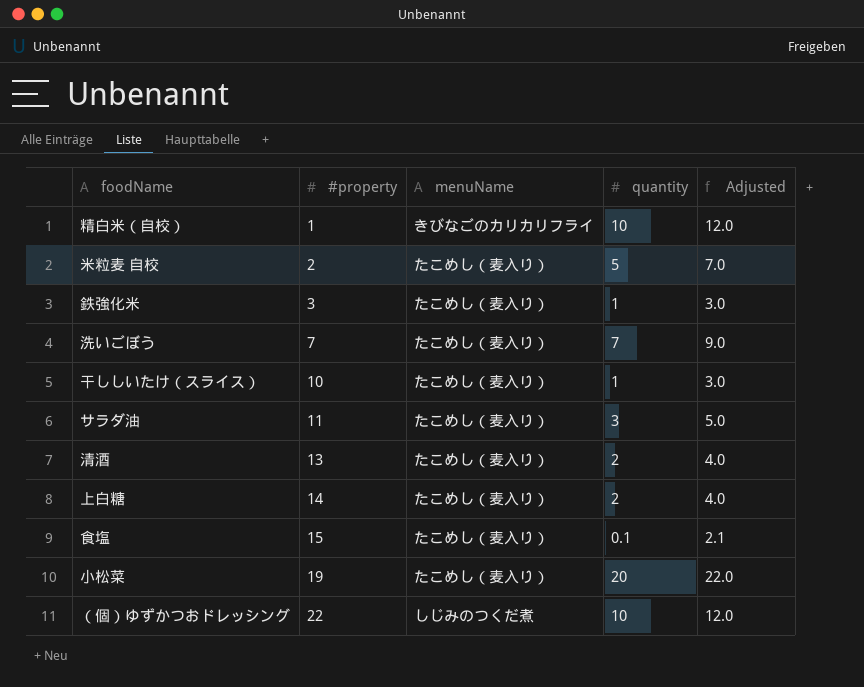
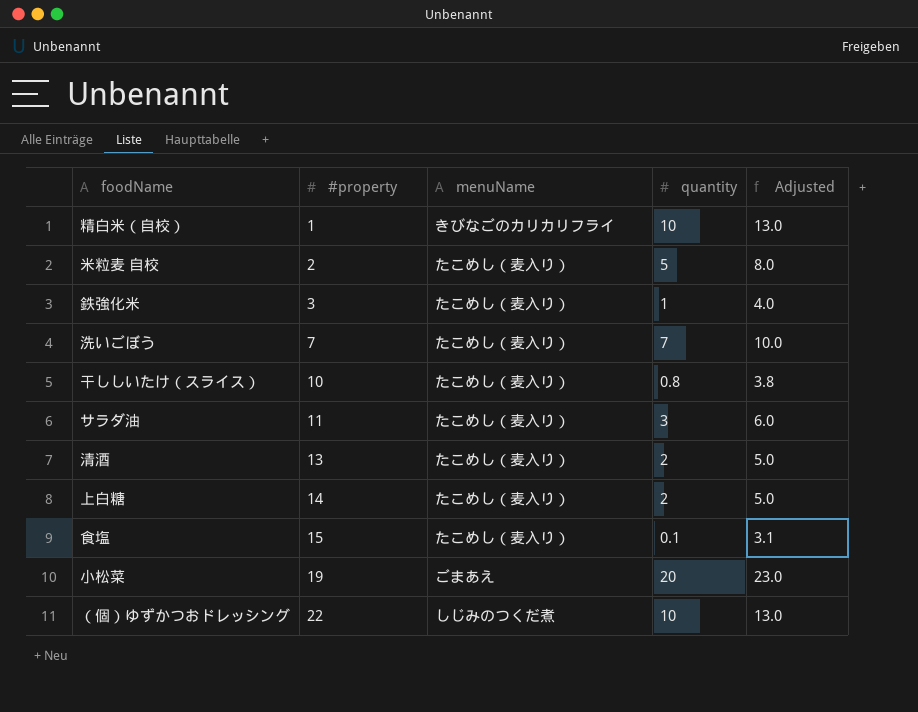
column Adjusted | formula: [quantity] + 2 -> [quantity] + 3
干ししいたけ（スライス） | quantity: 1 -> 0.8
小松菜 | menuName: たこめし（麦入り） -> ごまあえ

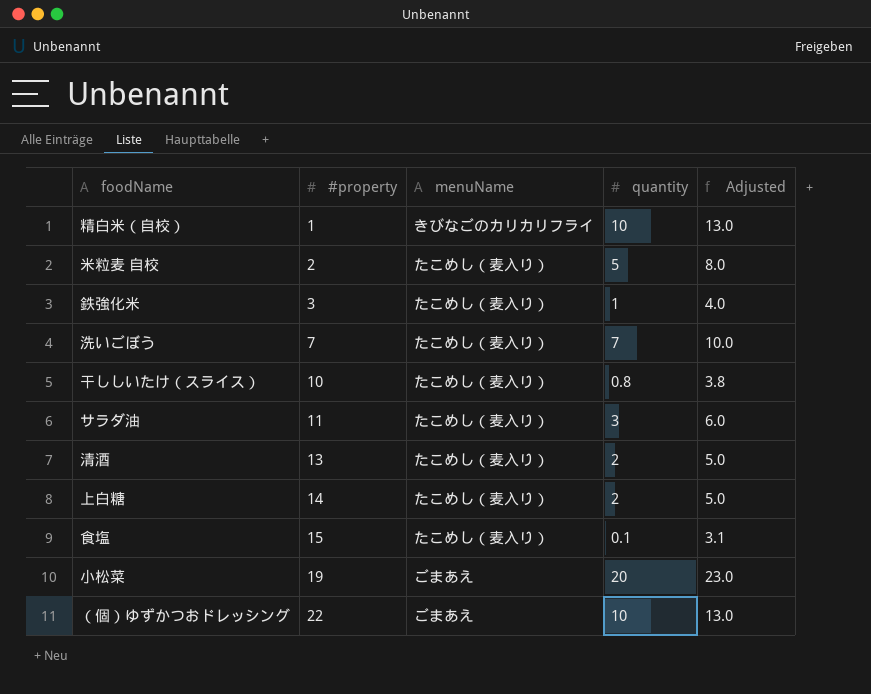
（個）ゆずかつおドレッシング | menuName: しじみのつくだ煮 -> ごまあえ

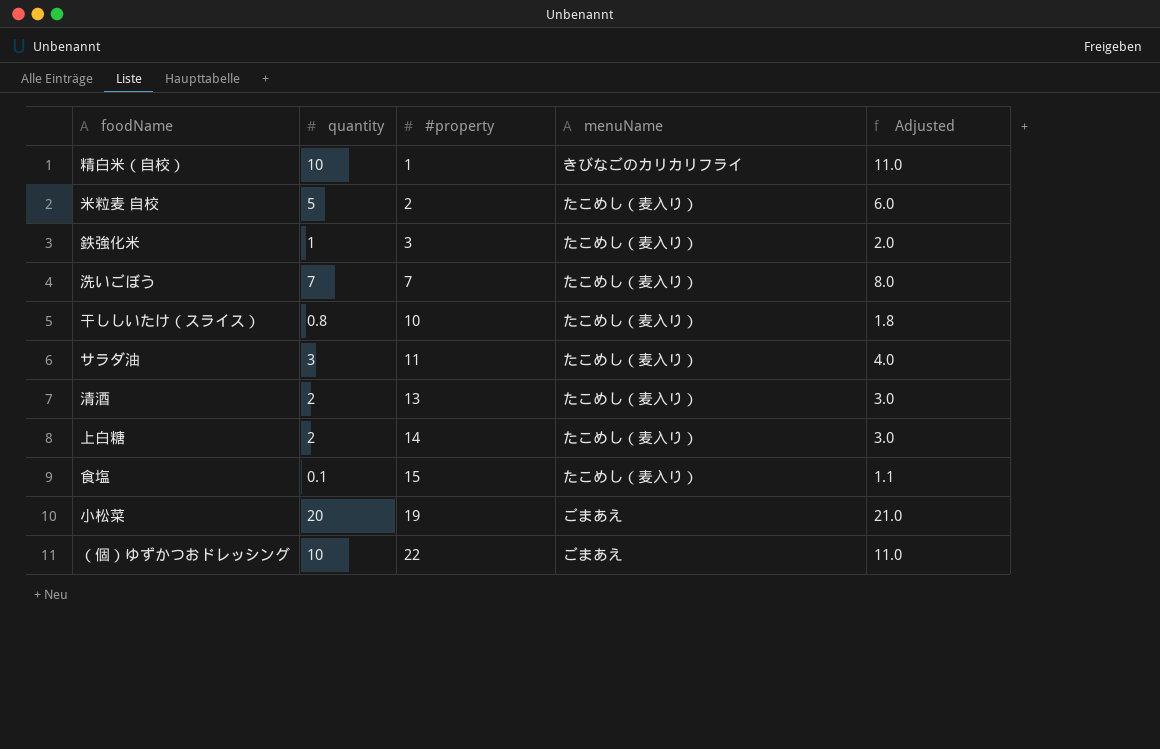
column quantity | position: 4 -> 2
column Adjusted | formula: [quantity] + 3 -> [quantity] + 1

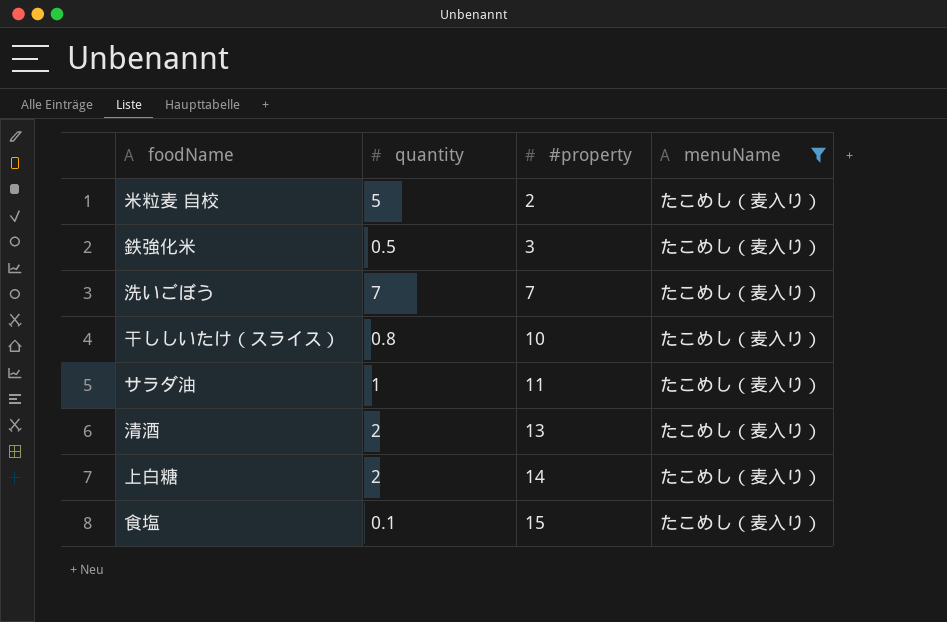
filter: none -> menuName = たこめし（麦入り）
column Adjusted | formula: [quantity] + 1 -> none
鉄強化米 | quantity: 1 -> 0.5
サラダ油 | quantity: 3 -> 1

